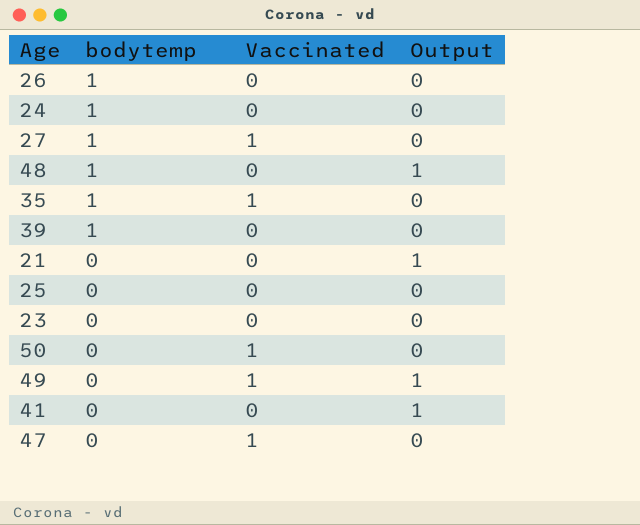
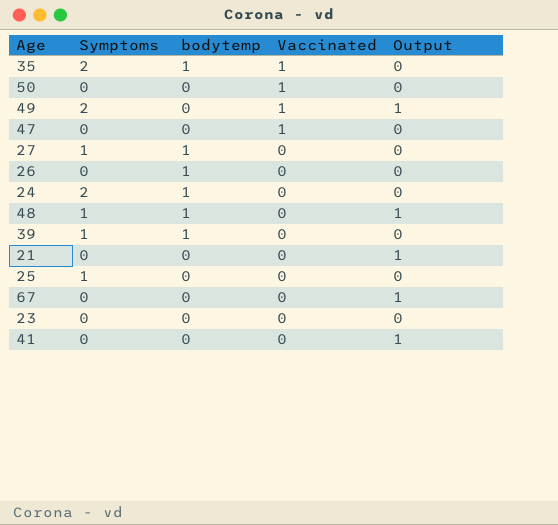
row order: bodytemp descending -> Vaccinated descending
column Symptoms | position: none -> 2
27 | Vaccinated: 1 -> 0
row 67: none -> 0 | 0 | 0 | 1

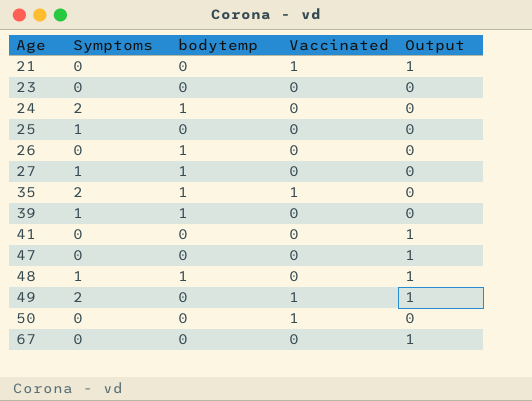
row order: Vaccinated descending -> Age ascending
21 | Vaccinated: 0 -> 1
47 | Vaccinated: 1 -> 0
47 | Output: 0 -> 1

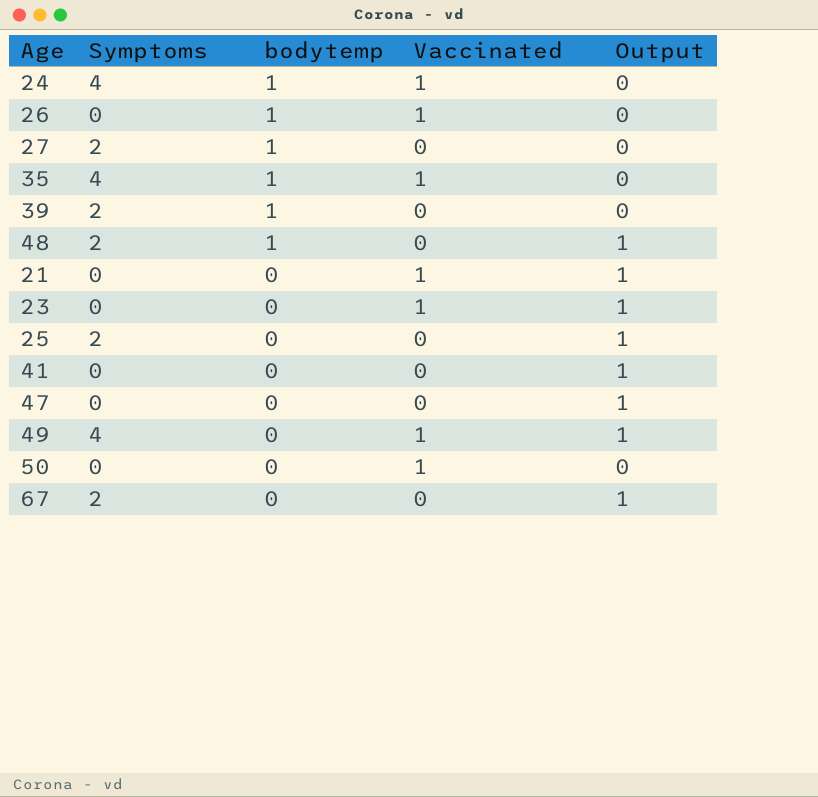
row order: Age ascending -> bodytemp descending
24 | Symptoms: 2 -> 4
24 | Vaccinated: 0 -> 1
26 | Vaccinated: 0 -> 1
27 | Symptoms: 1 -> 2
35 | Symptoms: 2 -> 4
39 | Symptoms: 1 -> 2
48 | Symptoms: 1 -> 2
23 | Vaccinated: 0 -> 1
23 | Output: 0 -> 1
25 | Symptoms: 1 -> 2
25 | Output: 0 -> 1
49 | Symptoms: 2 -> 4
67 | Symptoms: 0 -> 2

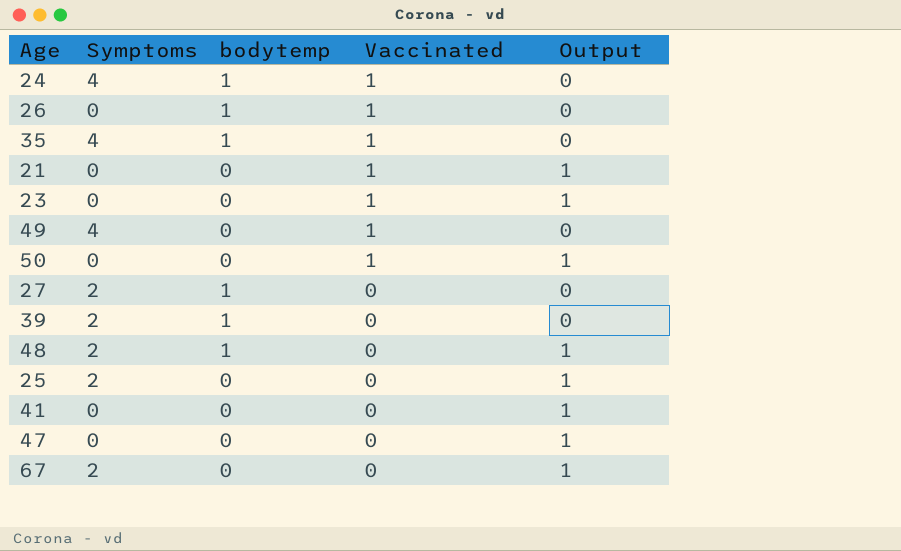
row order: bodytemp descending -> Vaccinated descending
49 | Output: 1 -> 0
50 | Output: 0 -> 1

